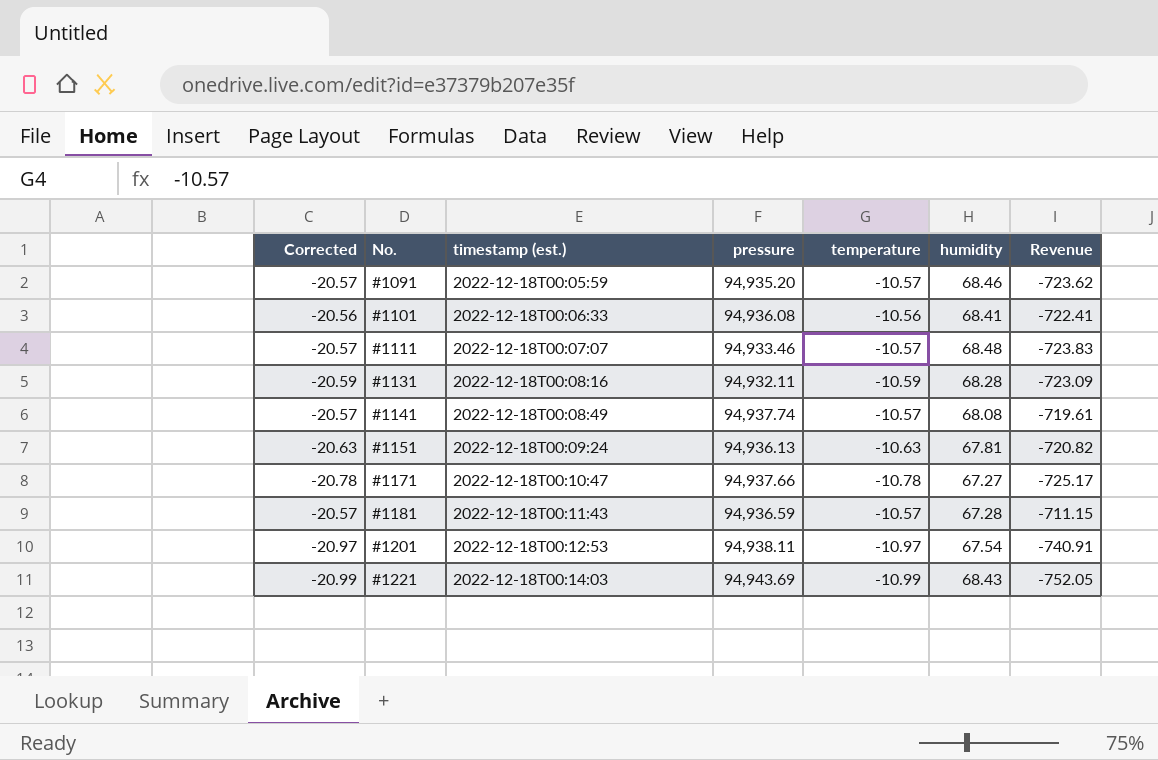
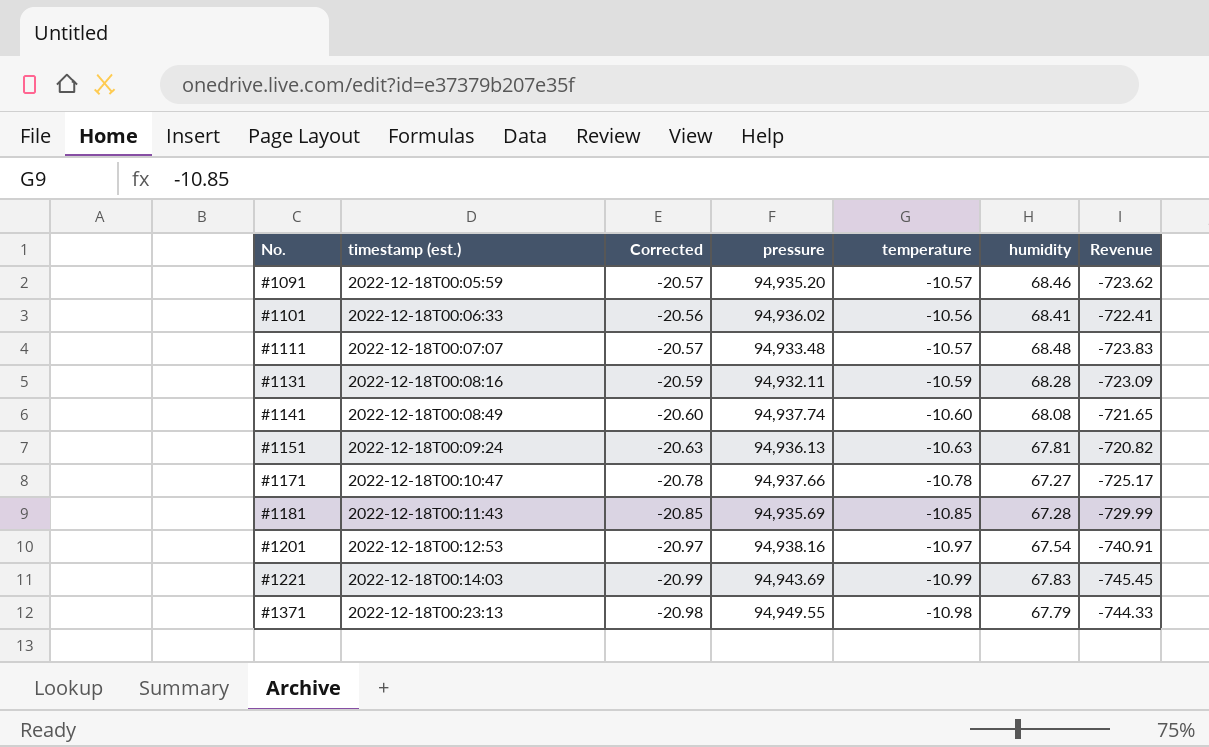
column Corrected | position: 1 -> 3
#1101 | pressure: 94,936.08 -> 94,936.02
#1111 | pressure: 94,933.46 -> 94,933.48
#1141 | Corrected: -20.57 -> -20.60
#1141 | temperature: -10.57 -> -10.60
#1141 | Revenue: -719.61 -> -721.65
#1181 | Corrected: -20.57 -> -20.85
#1181 | pressure: 94,936.59 -> 94,935.69
#1181 | temperature: -10.57 -> -10.85
#1181 | Revenue: -711.15 -> -729.99
#1201 | pressure: 94,938.11 -> 94,938.16
#1221 | humidity: 68.43 -> 67.83
#1221 | Revenue: -752.05 -> -745.45
row #1371: none -> 2022-12-18T00:23:13 | -20.98 | 94,949.55 | -10.98 | 67.79 | -744.33

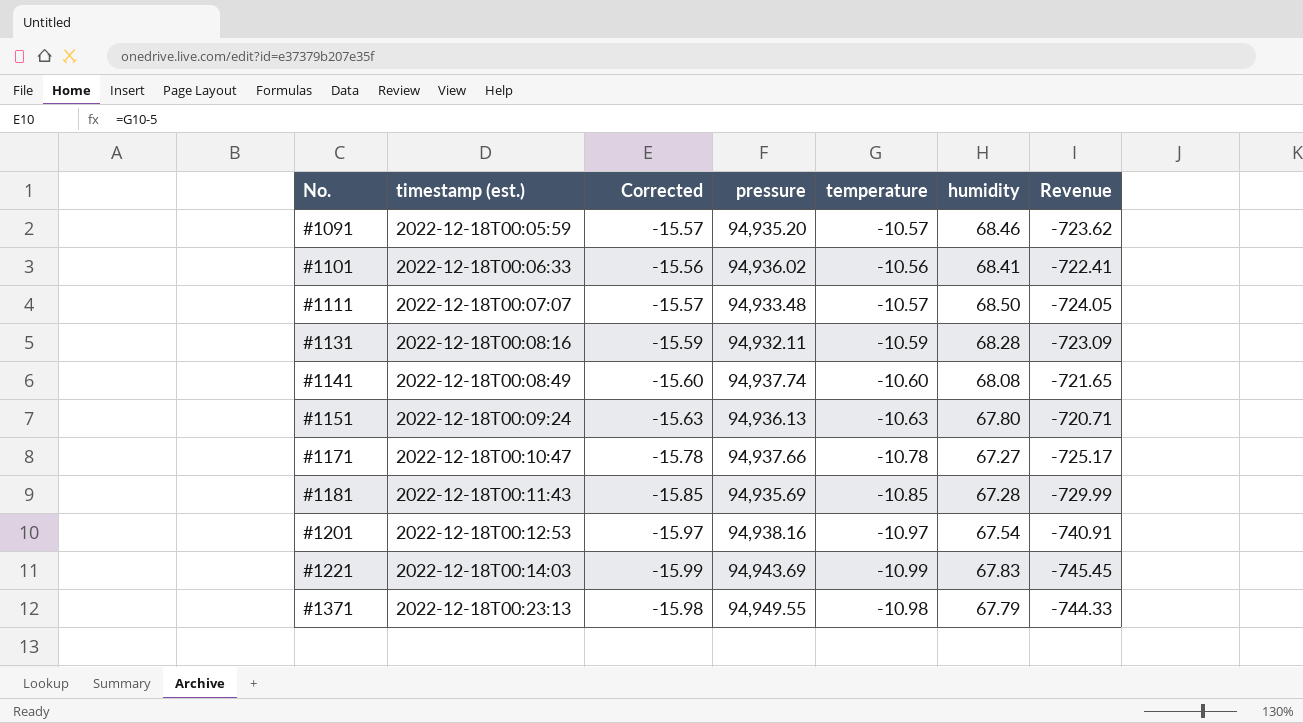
column Corrected | formula: [temperature] - 10 -> [temperature] - 5
#1111 | humidity: 68.48 -> 68.50
#1111 | Revenue: -723.83 -> -724.05
#1151 | humidity: 67.81 -> 67.80
#1151 | Revenue: -720.82 -> -720.71

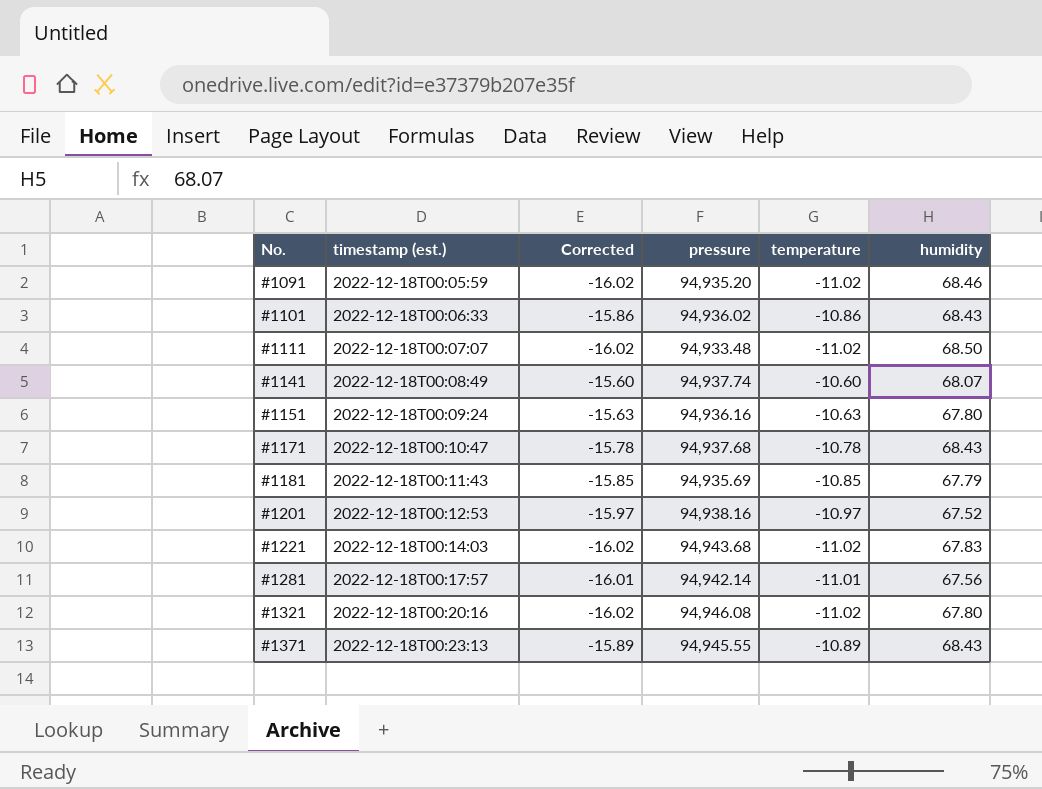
column Revenue | formula: [temperature] * [humidity] -> none
row #1131: 2022-12-18T00:08:16 | -15.59 | 94,932.11 | -10.59 | 68.28 | -723.09 -> none
#1091 | Corrected: -15.57 -> -16.02
#1091 | temperature: -10.57 -> -11.02
#1101 | Corrected: -15.56 -> -15.86
#1101 | temperature: -10.56 -> -10.86
#1101 | humidity: 68.41 -> 68.43
#1111 | Corrected: -15.57 -> -16.02
#1111 | temperature: -10.57 -> -11.02
#1141 | humidity: 68.08 -> 68.07
#1151 | pressure: 94,936.13 -> 94,936.16
#1171 | pressure: 94,937.66 -> 94,937.68
#1171 | humidity: 67.27 -> 68.43
#1181 | humidity: 67.28 -> 67.79
#1201 | humidity: 67.54 -> 67.52
#1221 | Corrected: -15.99 -> -16.02
#1221 | pressure: 94,943.69 -> 94,943.68
#1221 | temperature: -10.99 -> -11.02
row #1281: none -> 2022-12-18T00:17:57 | -16.01 | 94,942.14 | -11.01 | 67.56
row #1321: none -> 2022-12-18T00:20:16 | -16.02 | 94,946.08 | -11.02 | 67.80
#1371 | Corrected: -15.98 -> -15.89
#1371 | pressure: 94,949.55 -> 94,945.55
#1371 | temperature: -10.98 -> -10.89
#1371 | humidity: 67.79 -> 68.43

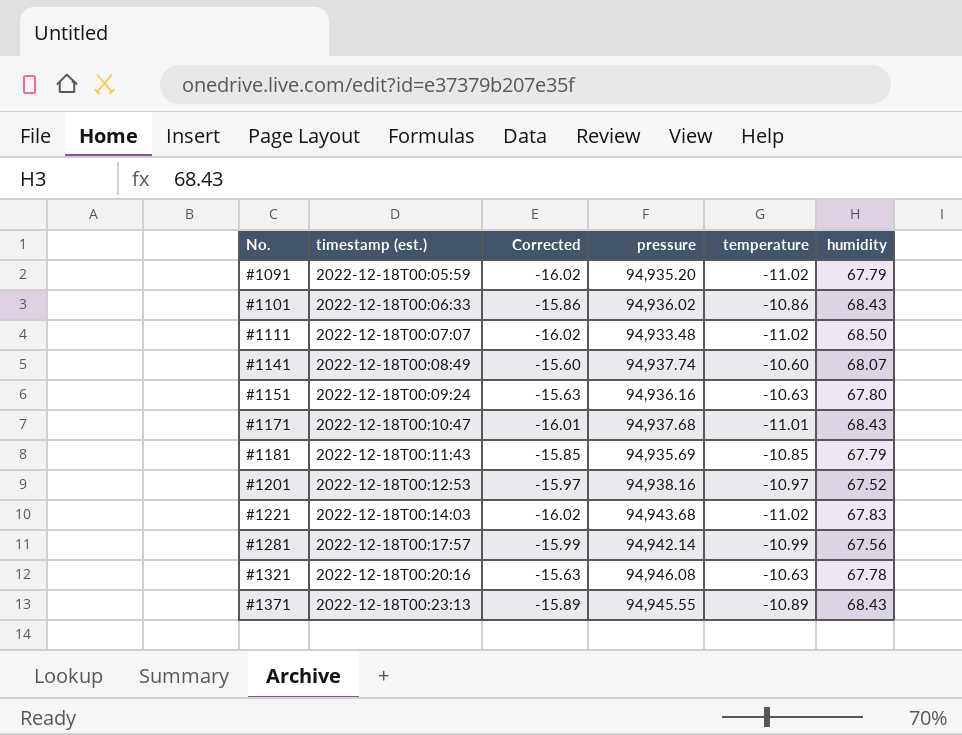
#1091 | humidity: 68.46 -> 67.79
#1171 | Corrected: -15.78 -> -16.01
#1171 | temperature: -10.78 -> -11.01
#1281 | Corrected: -16.01 -> -15.99
#1281 | temperature: -11.01 -> -10.99
#1321 | Corrected: -16.02 -> -15.63
#1321 | temperature: -11.02 -> -10.63
#1321 | humidity: 67.80 -> 67.78

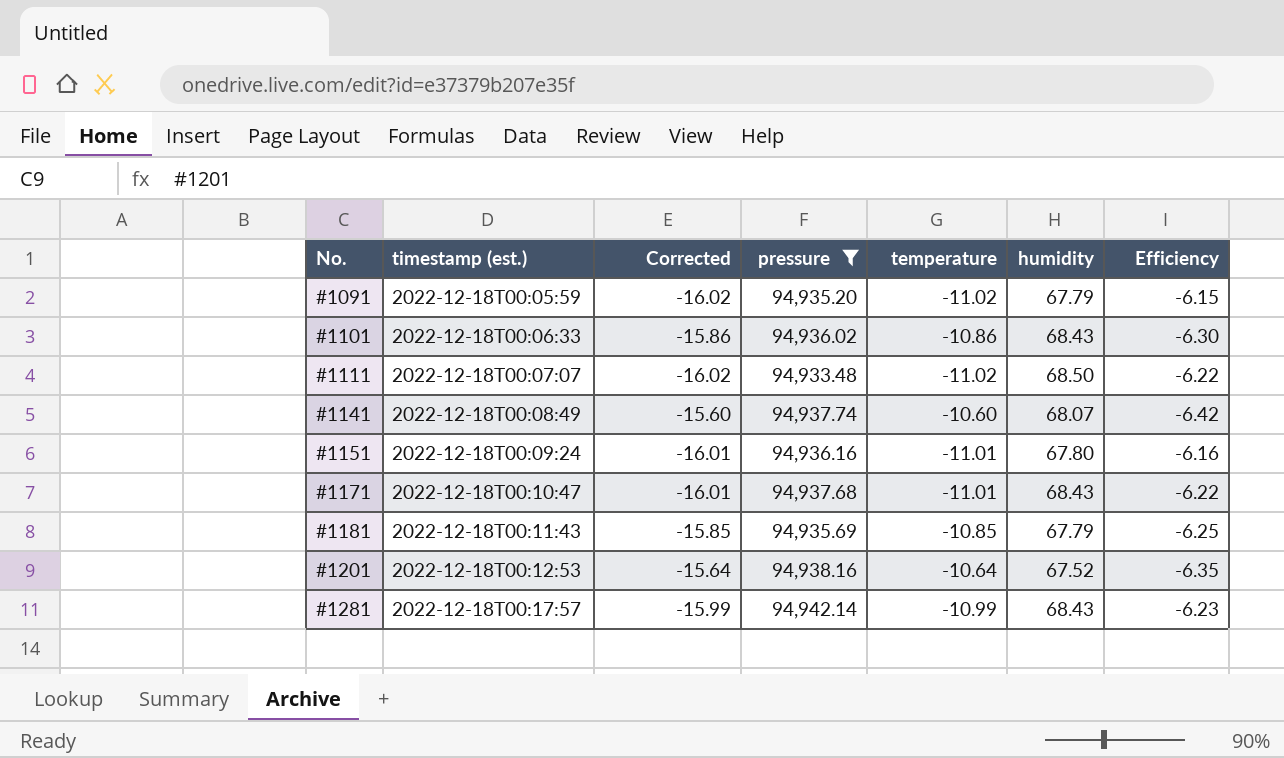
filter: none -> pressure <= 94,942.14
column Efficiency | formula: none -> [humidity] / [temperature]
#1151 | Corrected: -15.63 -> -16.01
#1151 | temperature: -10.63 -> -11.01
#1201 | Corrected: -15.97 -> -15.64
#1201 | temperature: -10.97 -> -10.64
#1281 | humidity: 67.56 -> 68.43

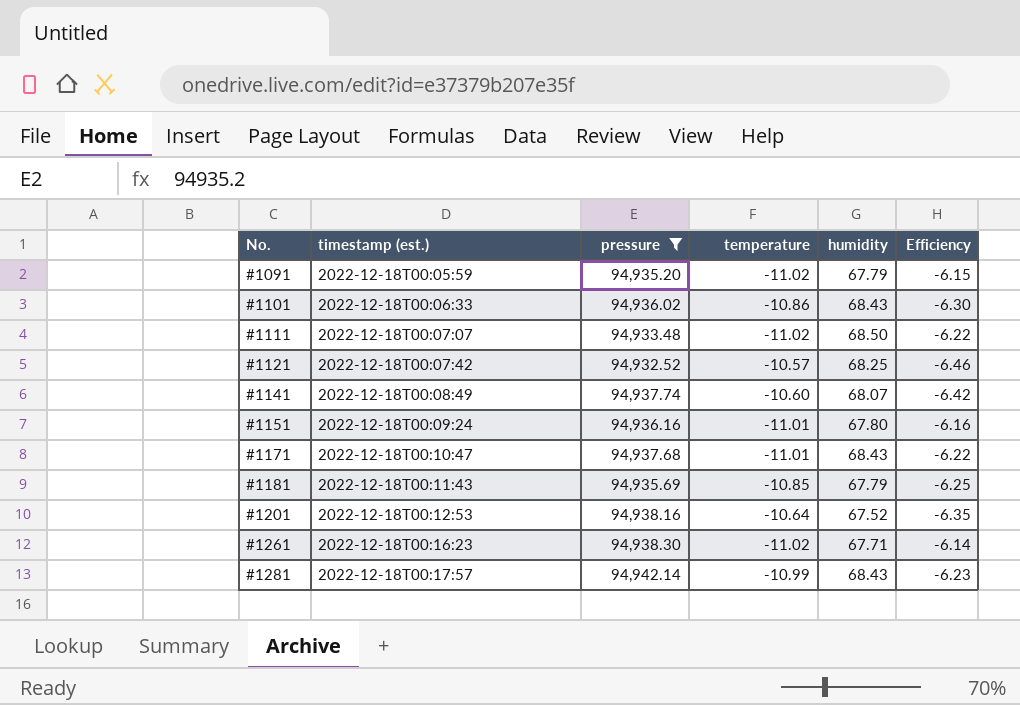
column Corrected | formula: [temperature] - 5 -> none
row #1121: none -> 2022-12-18T00:07:42 | 94,932.52 | -10.57 | 68.25 | -6.46
row #1261: none -> 2022-12-18T00:16:23 | 94,938.30 | -11.02 | 67.71 | -6.14

